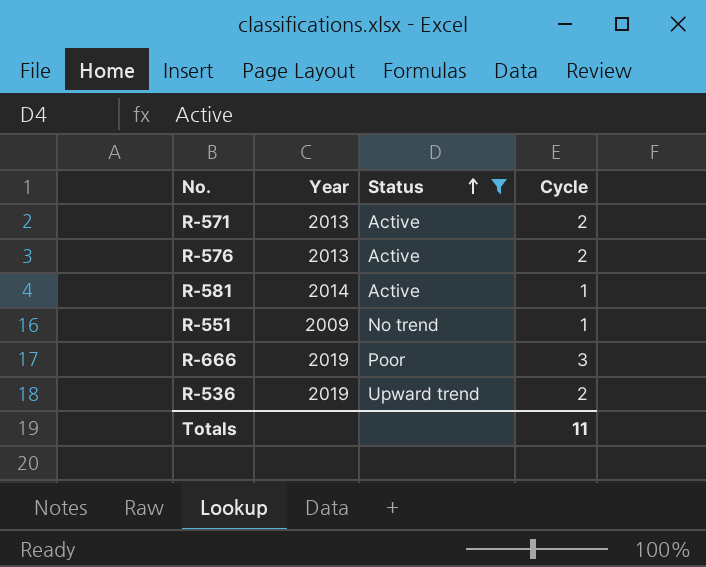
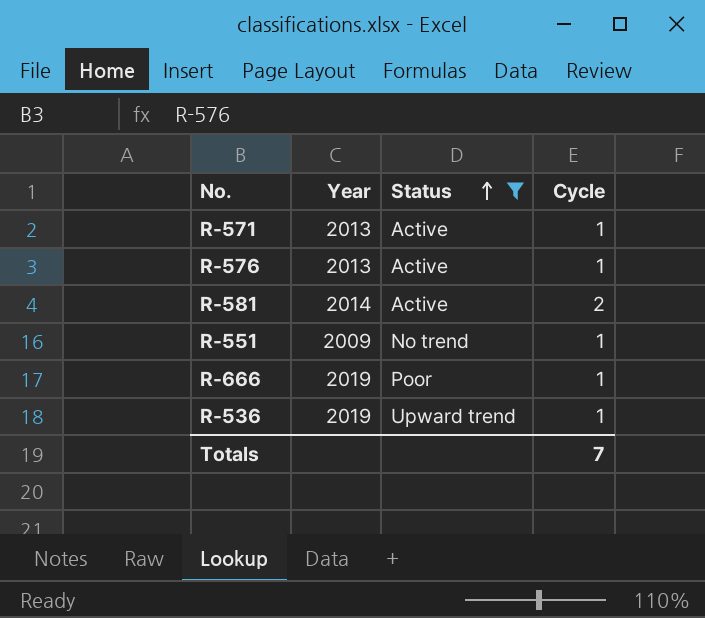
R-571 | Cycle: 2 -> 1
R-576 | Cycle: 2 -> 1
R-581 | Cycle: 1 -> 2
R-666 | Cycle: 3 -> 1
R-536 | Cycle: 2 -> 1
Totals | Cycle: 11 -> 7

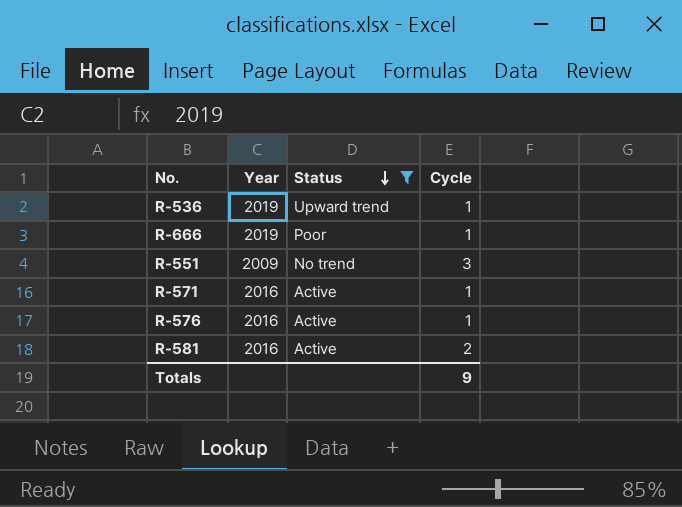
row order: Status ascending -> Status descending
R-551 | Cycle: 1 -> 3
R-571 | Year: 2013 -> 2016
R-576 | Year: 2013 -> 2016
R-581 | Year: 2014 -> 2016
Totals | Cycle: 7 -> 9

